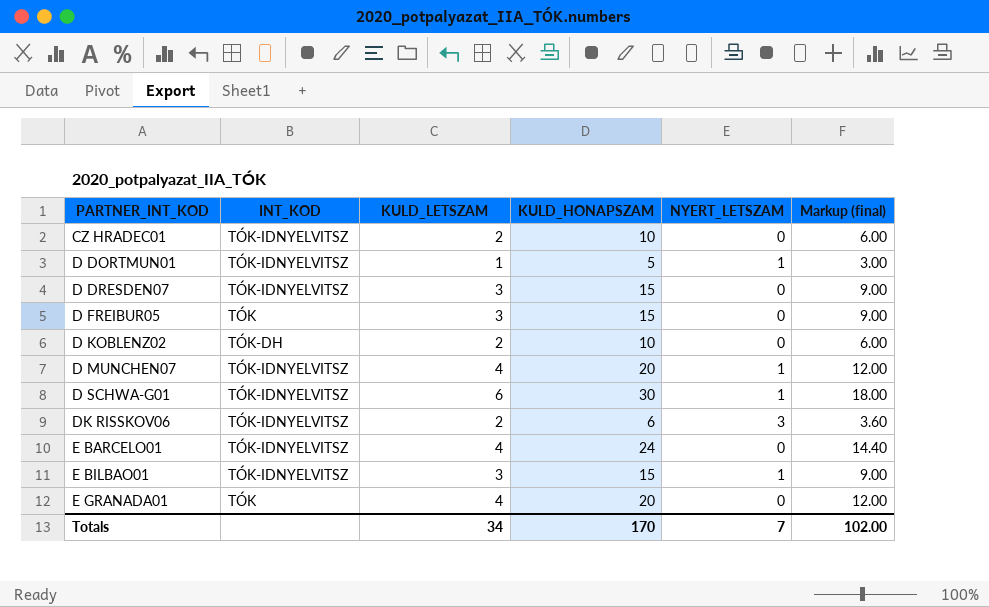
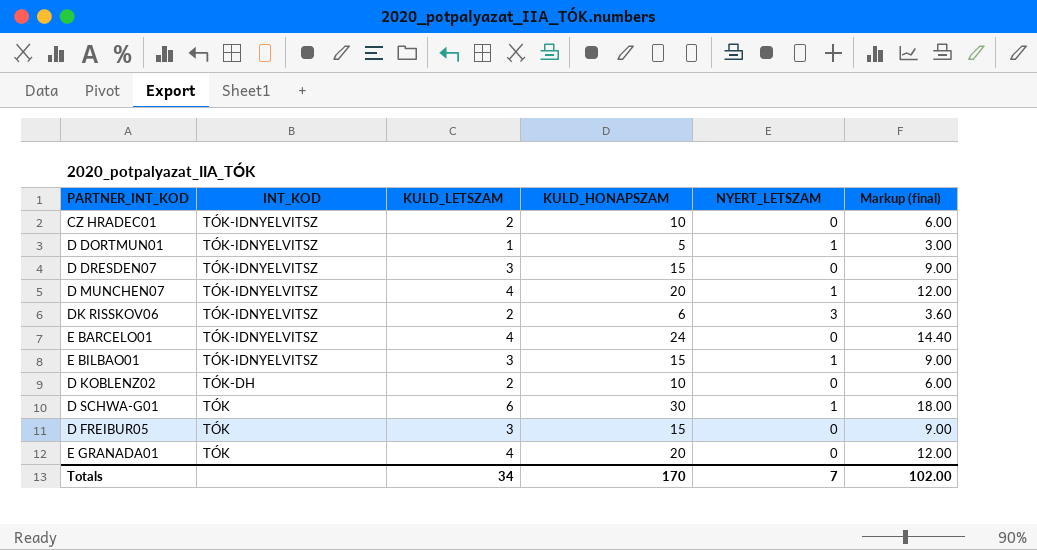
row order: PARTNER_INT_KOD ascending -> INT_KOD descending
D SCHWA-G01 | INT_KOD: TÓK-IDNYELVITSZ -> TÓK

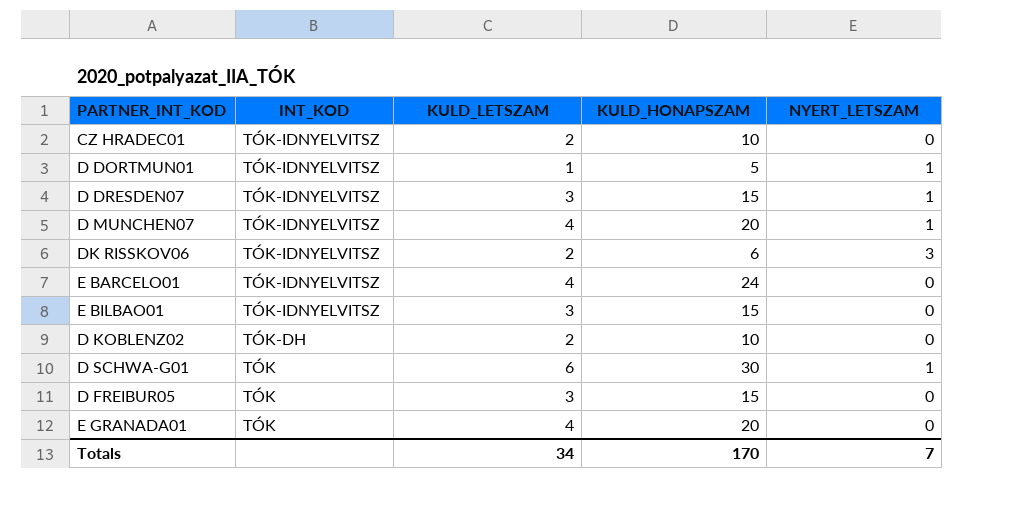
column Markup (final) | formula: [KULD_HONAPSZAM] * 0.6 -> none
D DRESDEN07 | NYERT_LETSZAM: 0 -> 1
E BILBAO01 | NYERT_LETSZAM: 1 -> 0

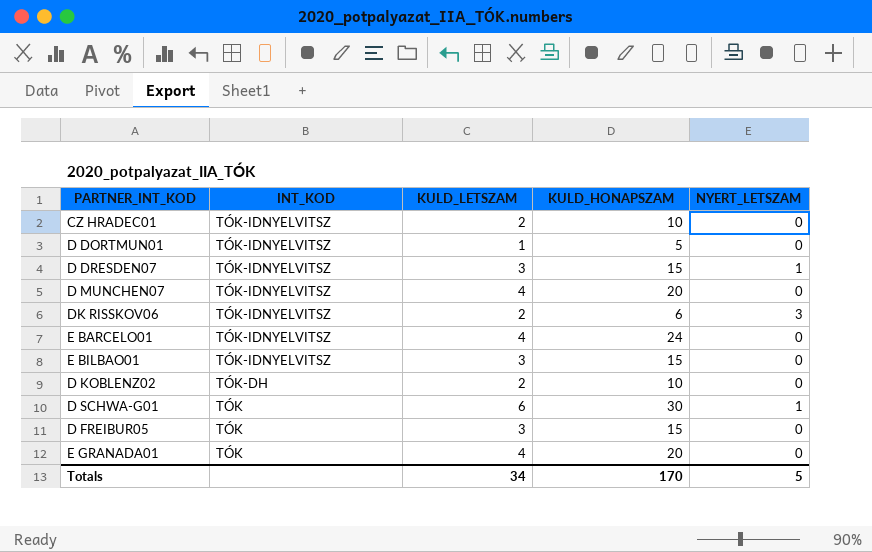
D DORTMUN01 | NYERT_LETSZAM: 1 -> 0
D MUNCHEN07 | NYERT_LETSZAM: 1 -> 0
Totals | NYERT_LETSZAM: 7 -> 5

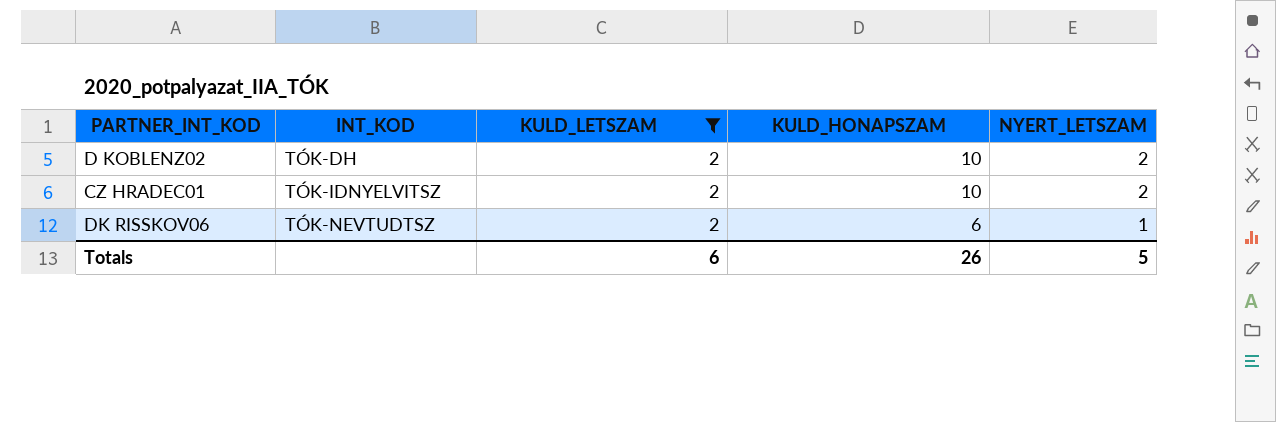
filter: none -> KULD_LETSZAM = 2
row order: INT_KOD descending -> INT_KOD ascending
D KOBLENZ02 | NYERT_LETSZAM: 0 -> 2
CZ HRADEC01 | NYERT_LETSZAM: 0 -> 2
DK RISSKOV06 | INT_KOD: TÓK-IDNYELVITSZ -> TÓK-NEVTUDTSZ
DK RISSKOV06 | NYERT_LETSZAM: 3 -> 1
Totals | KULD_LETSZAM: 34 -> 6
Totals | KULD_HONAPSZAM: 170 -> 26

